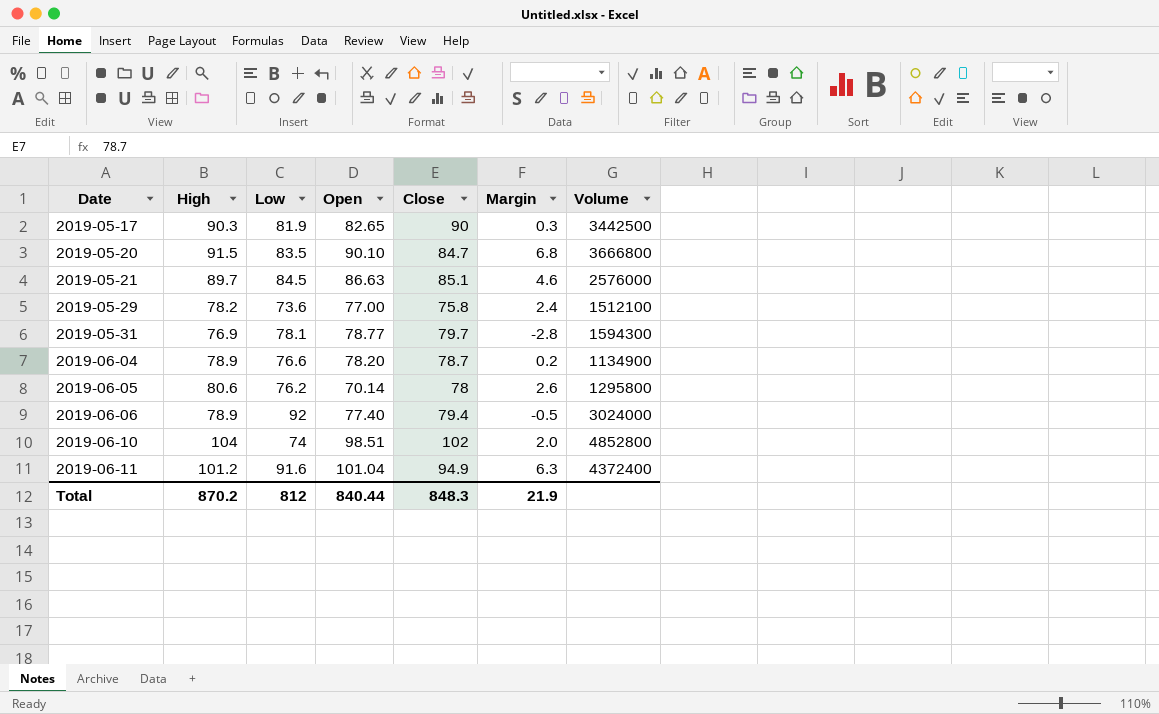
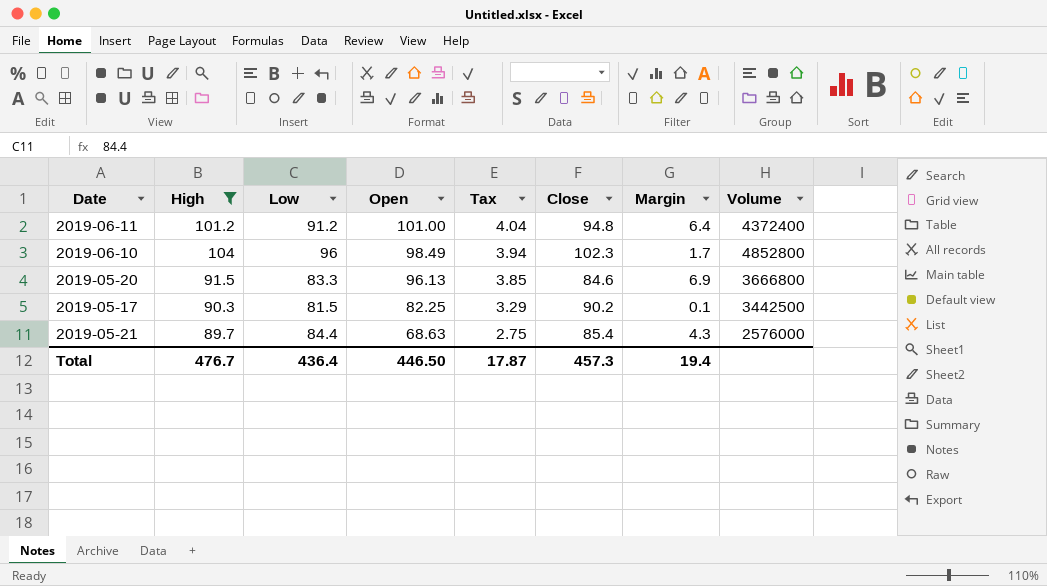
filter: none -> High >= 89.7
row order: Date ascending -> Open descending
column Tax | formula: none -> [Open] * 0.04
2019-06-11 | Low: 91.6 -> 91.2
2019-06-11 | Open: 101.04 -> 101.00
2019-06-11 | Close: 94.9 -> 94.8
2019-06-11 | Margin: 6.3 -> 6.4
2019-06-10 | Low: 74 -> 96
2019-06-10 | Open: 98.51 -> 98.49
2019-06-10 | Close: 102 -> 102.3
2019-06-10 | Margin: 2.0 -> 1.7
2019-05-20 | Low: 83.5 -> 83.3
2019-05-20 | Open: 90.10 -> 96.13
2019-05-20 | Close: 84.7 -> 84.6
2019-05-20 | Margin: 6.8 -> 6.9
2019-05-17 | Low: 81.9 -> 81.5
2019-05-17 | Open: 82.65 -> 82.25
2019-05-17 | Close: 90 -> 90.2
2019-05-17 | Margin: 0.3 -> 0.1
2019-05-21 | Low: 84.5 -> 84.4
2019-05-21 | Open: 86.63 -> 68.63
2019-05-21 | Close: 85.1 -> 85.4
2019-05-21 | Margin: 4.6 -> 4.3
Total | High: 870.2 -> 476.7
Total | Low: 812 -> 436.4
Total | Open: 840.44 -> 446.50
Total | Close: 848.3 -> 457.3
Total | Margin: 21.9 -> 19.4

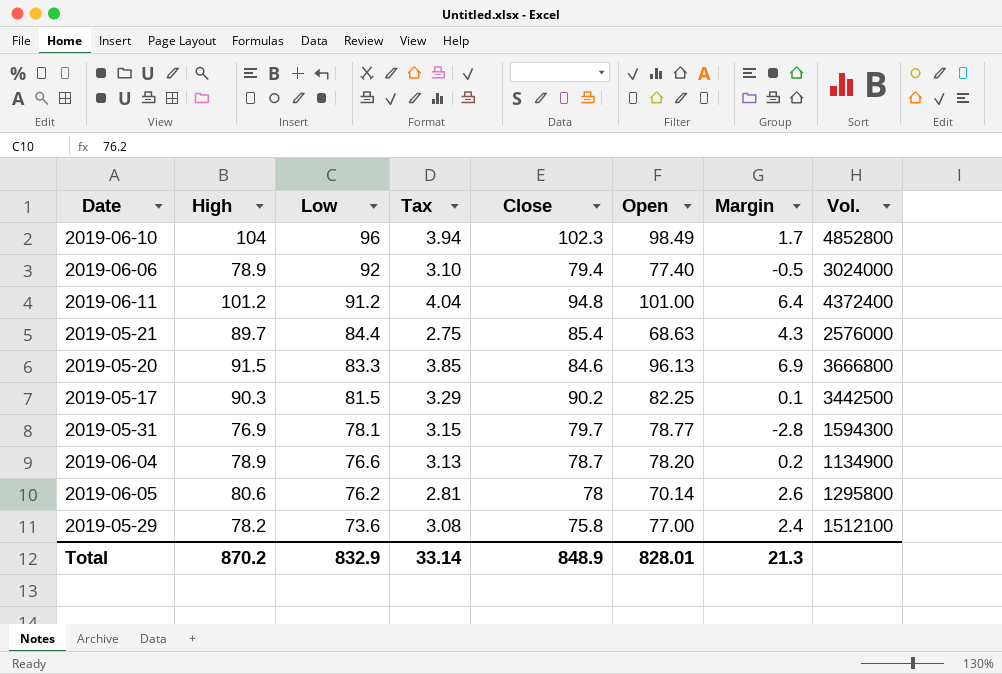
filter: High >= 89.7 -> none
row order: Open descending -> Low descending
column Open | position: 4 -> 6
column name: Volume -> Vol.
Total | High: 476.7 -> 870.2
Total | Low: 436.4 -> 832.9
Total | Tax: 17.87 -> 33.14
Total | Close: 457.3 -> 848.9
Total | Open: 446.50 -> 828.01
Total | Margin: 19.4 -> 21.3

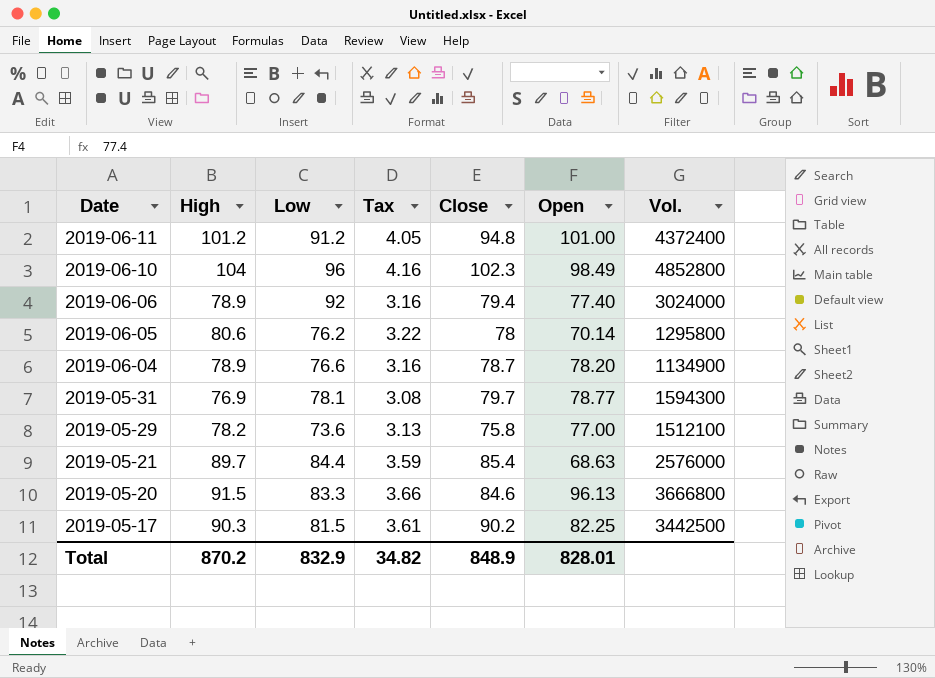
row order: Low descending -> Date descending
column Margin | formula: [High] - [Close] -> none
column Tax | formula: [Open] * 0.04 -> [High] * 0.04
Total | Tax: 33.14 -> 34.82

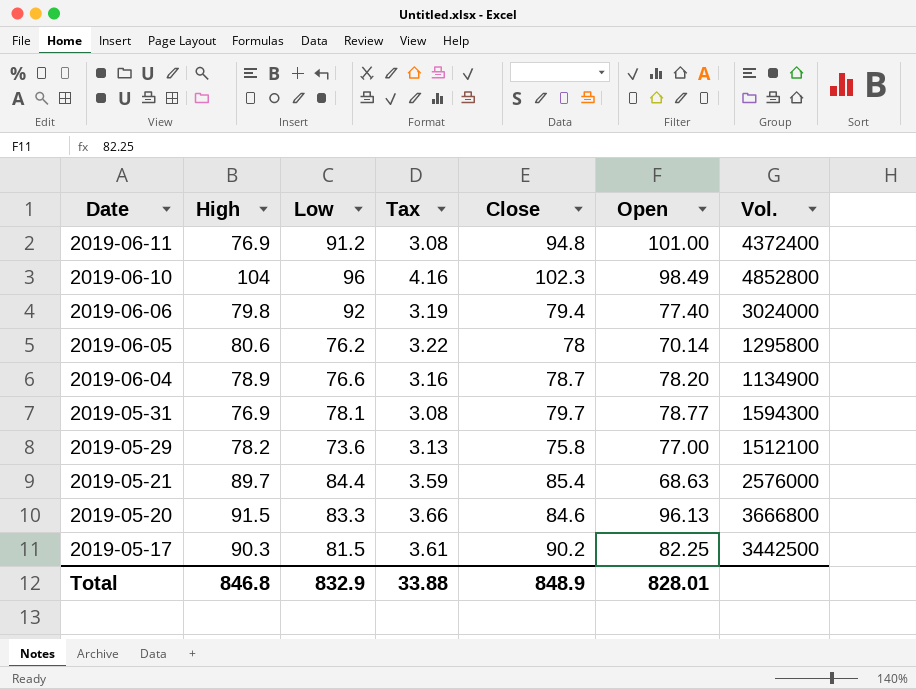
2019-06-11 | High: 101.2 -> 76.9
2019-06-11 | Tax: 4.05 -> 3.08
2019-06-06 | High: 78.9 -> 79.8
2019-06-06 | Tax: 3.16 -> 3.19
Total | High: 870.2 -> 846.8
Total | Tax: 34.82 -> 33.88

